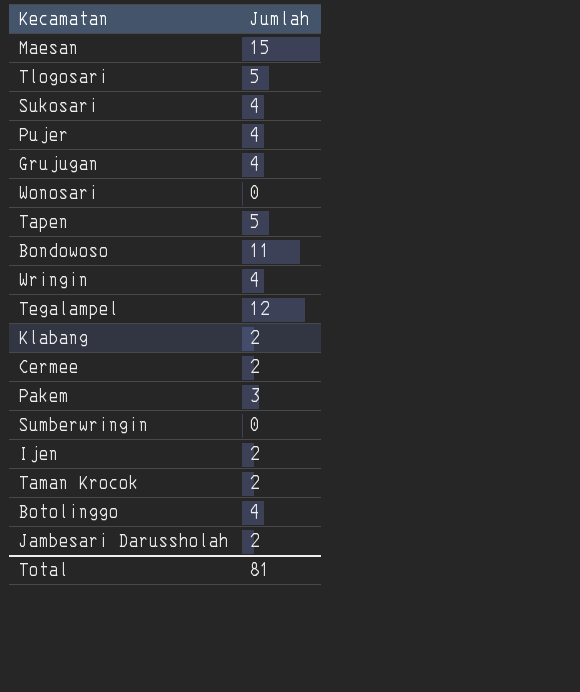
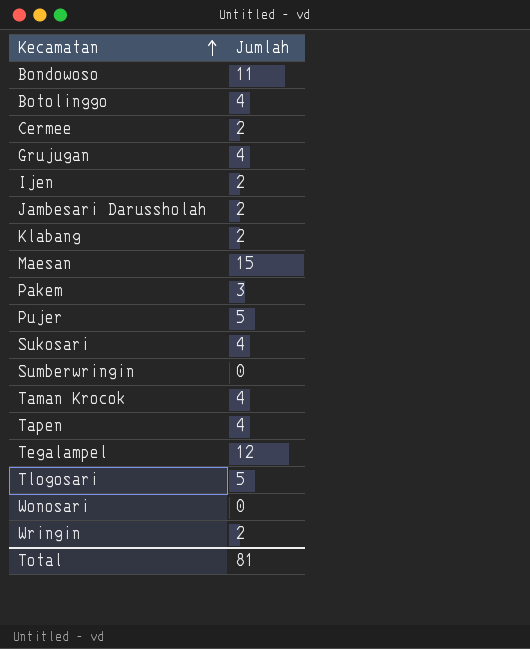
row order: none -> Kecamatan ascending
Pujer | Jumlah: 4 -> 5
Taman Krocok | Jumlah: 2 -> 4
Tapen | Jumlah: 5 -> 4
Wringin | Jumlah: 4 -> 2

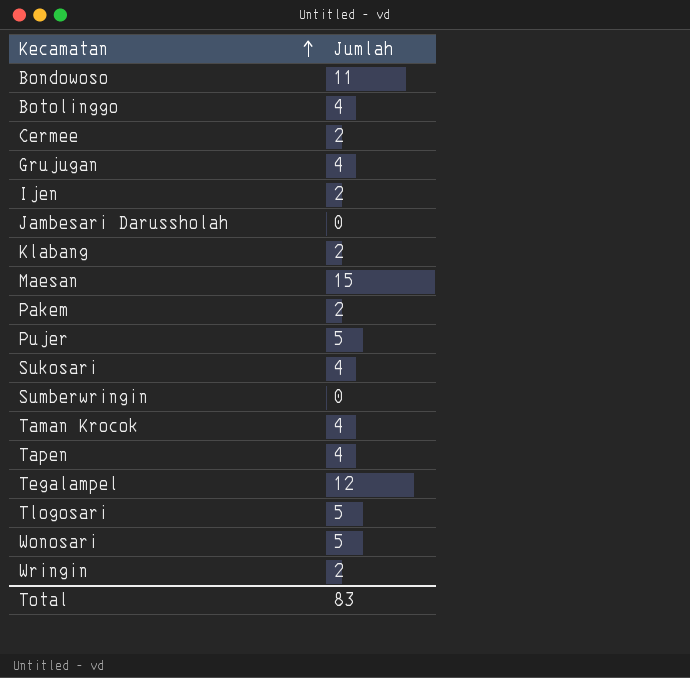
Jambesari Darussholah | Jumlah: 2 -> 0
Pakem | Jumlah: 3 -> 2
Wonosari | Jumlah: 0 -> 5
Total | Jumlah: 81 -> 83

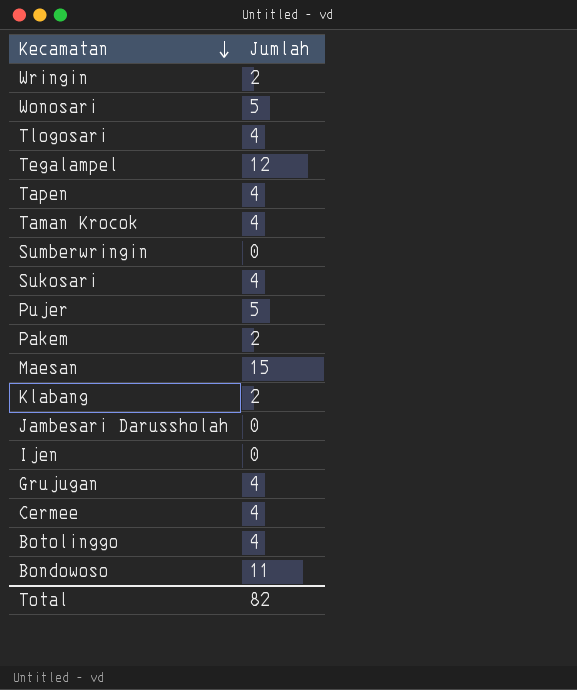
row order: Kecamatan ascending -> Kecamatan descending
Tlogosari | Jumlah: 5 -> 4
Ijen | Jumlah: 2 -> 0
Cermee | Jumlah: 2 -> 4
Total | Jumlah: 83 -> 82

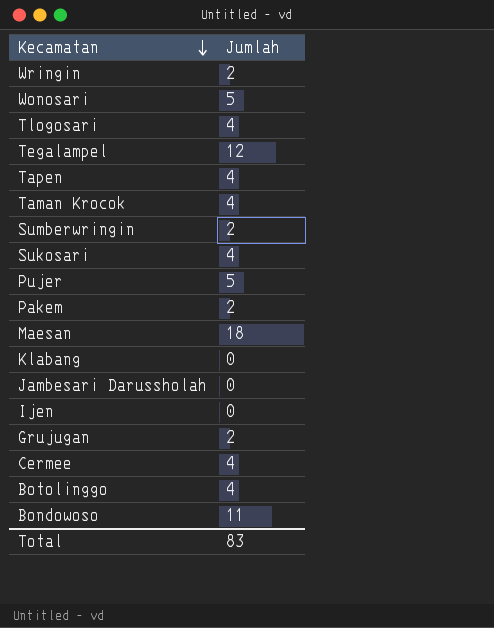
Sumberwringin | Jumlah: 0 -> 2
Maesan | Jumlah: 15 -> 18
Klabang | Jumlah: 2 -> 0
Grujugan | Jumlah: 4 -> 2
Total | Jumlah: 82 -> 83

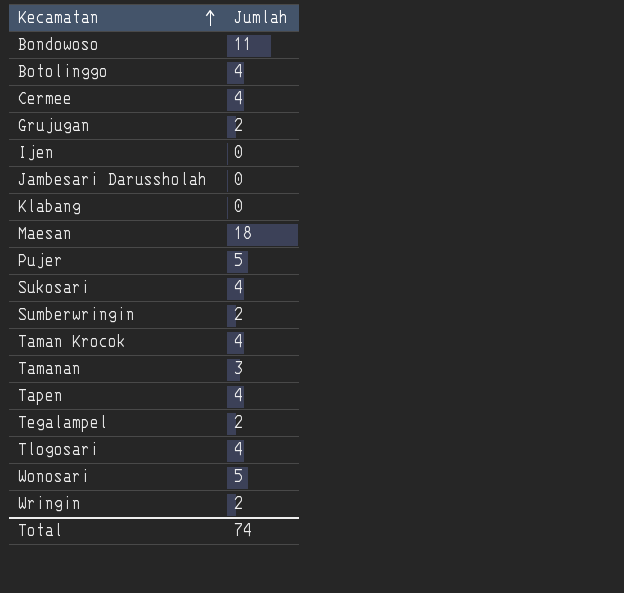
row order: Kecamatan descending -> Kecamatan ascending
row Pakem: 2 -> none
row Tamanan: none -> 3
Tegalampel | Jumlah: 12 -> 2
Total | Jumlah: 83 -> 74

